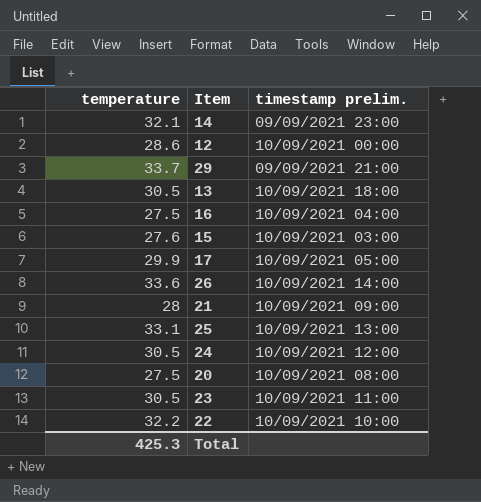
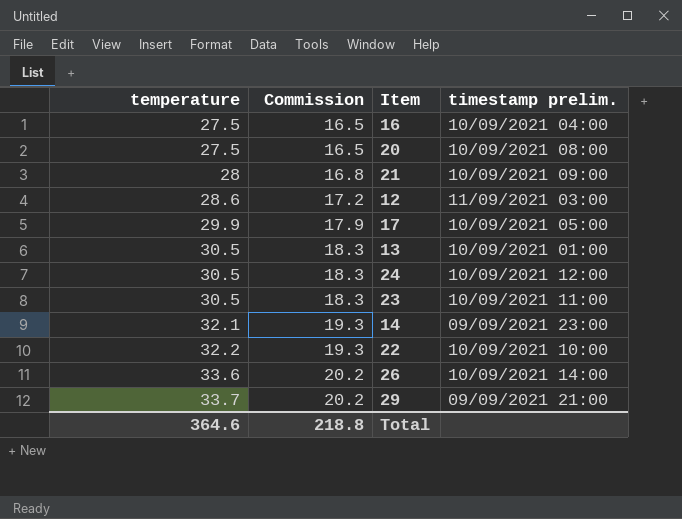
row order: none -> temperature ascending
column Commission | formula: none -> [temperature] * 0.6
row 15: 27.6 | 10/09/2021 03:00 -> none
row 25: 33.1 | 10/09/2021 13:00 -> none
12 | timestamp prelim.: 10/09/2021 00:00 -> 11/09/2021 03:00
13 | timestamp prelim.: 10/09/2021 18:00 -> 10/09/2021 01:00
Total | temperature: 425.3 -> 364.6

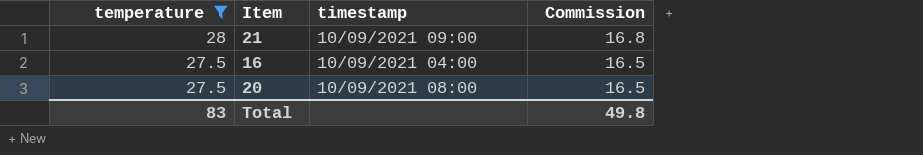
filter: none -> temperature <= 28
row order: temperature ascending -> temperature descending
column name: timestamp prelim. -> timestamp
column Commission | position: 2 -> 4
Total | temperature: 364.6 -> 83
Total | Commission: 218.8 -> 49.8

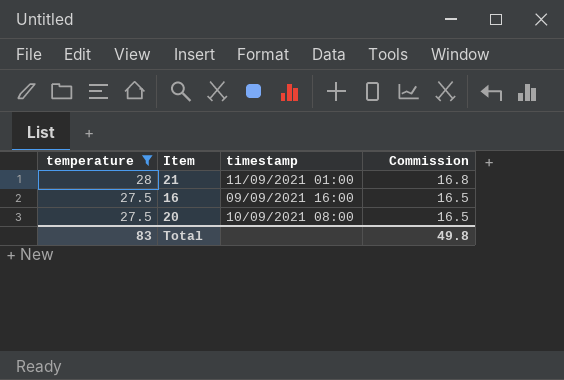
21 | timestamp: 10/09/2021 09:00 -> 11/09/2021 01:00
16 | timestamp: 10/09/2021 04:00 -> 09/09/2021 16:00

